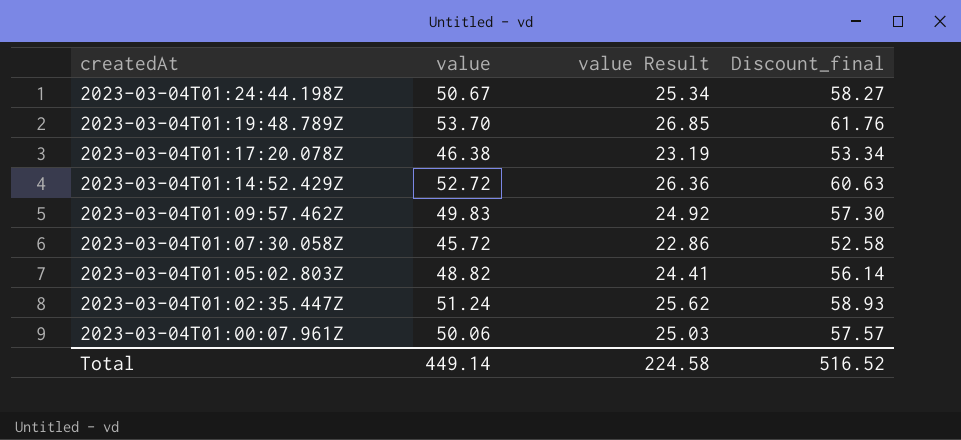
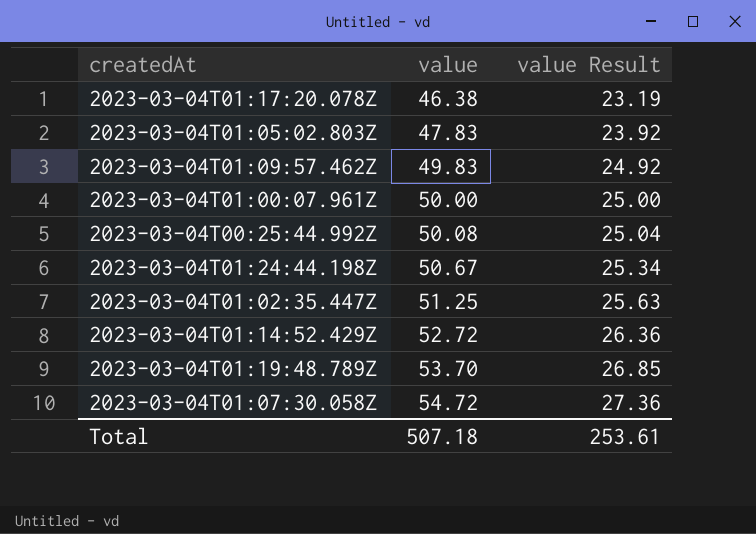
row order: createdAt descending -> value ascending
column Discount_final | formula: [value] * 1.15 -> none
2023-03-04T01:05:02.803Z | value: 48.82 -> 47.83
2023-03-04T01:05:02.803Z | value Result: 24.41 -> 23.92
2023-03-04T01:00:07.961Z | value: 50.06 -> 50.00
2023-03-04T01:00:07.961Z | value Result: 25.03 -> 25.00
row 2023-03-04T00:25:44.992Z: none -> 50.08 | 25.04
2023-03-04T01:02:35.447Z | value: 51.24 -> 51.25
2023-03-04T01:02:35.447Z | value Result: 25.62 -> 25.63
2023-03-04T01:07:30.058Z | value: 45.72 -> 54.72
2023-03-04T01:07:30.058Z | value Result: 22.86 -> 27.36
Total | value: 449.14 -> 507.18
Total | value Result: 224.58 -> 253.61

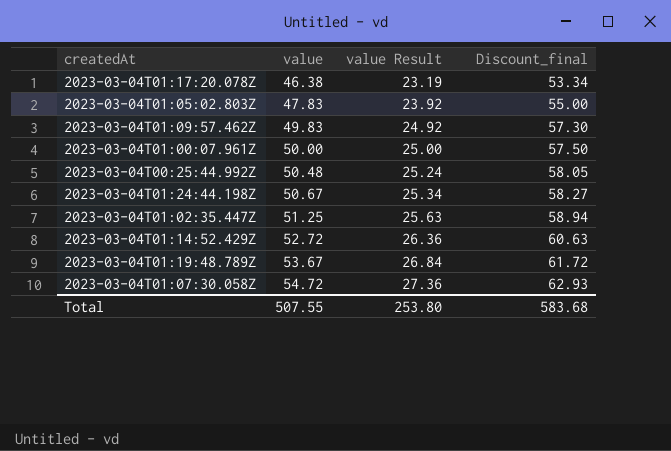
column Discount_final | formula: none -> [value] * 1.15
2023-03-04T00:25:44.992Z | value: 50.08 -> 50.48
2023-03-04T00:25:44.992Z | value Result: 25.04 -> 25.24
2023-03-04T01:19:48.789Z | value: 53.70 -> 53.67
2023-03-04T01:19:48.789Z | value Result: 26.85 -> 26.84
Total | value: 507.18 -> 507.55
Total | value Result: 253.61 -> 253.80

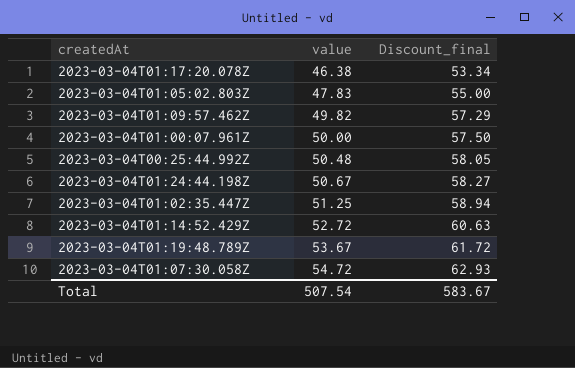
column value Result | formula: [value] * 0.5 -> none
2023-03-04T01:09:57.462Z | value: 49.83 -> 49.82
2023-03-04T01:09:57.462Z | Discount_final: 57.30 -> 57.29
Total | value: 507.55 -> 507.54
Total | Discount_final: 583.68 -> 583.67

